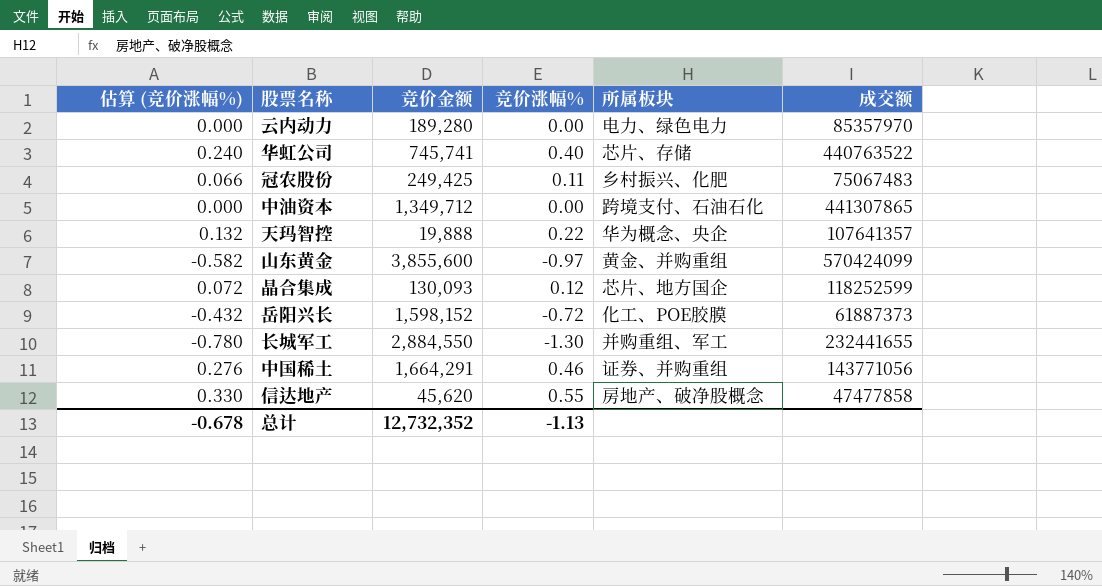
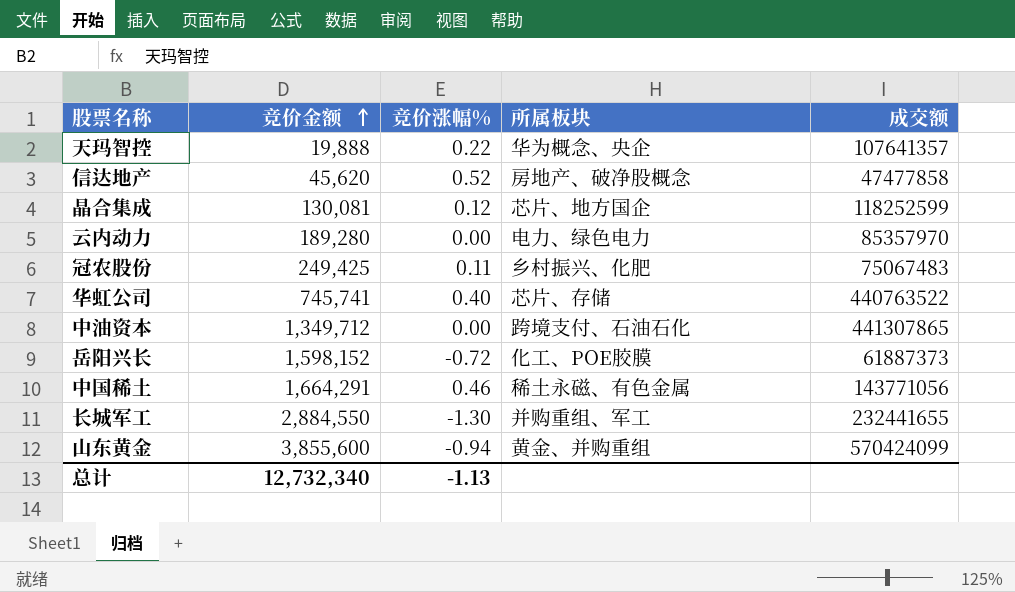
row order: none -> 竞价金额 ascending
column 估算 (竞价涨幅%) | formula: [竞价涨幅%] * 0.6 -> none
信达地产 | 竞价涨幅%: 0.55 -> 0.52
晶合集成 | 竞价金额: 130,093 -> 130,081
中国稀土 | 所属板块: 证券、并购重组 -> 稀土永磁、有色金属
山东黄金 | 竞价涨幅%: -0.97 -> -0.94
总计 | 竞价金额: 12,732,352 -> 12,732,340

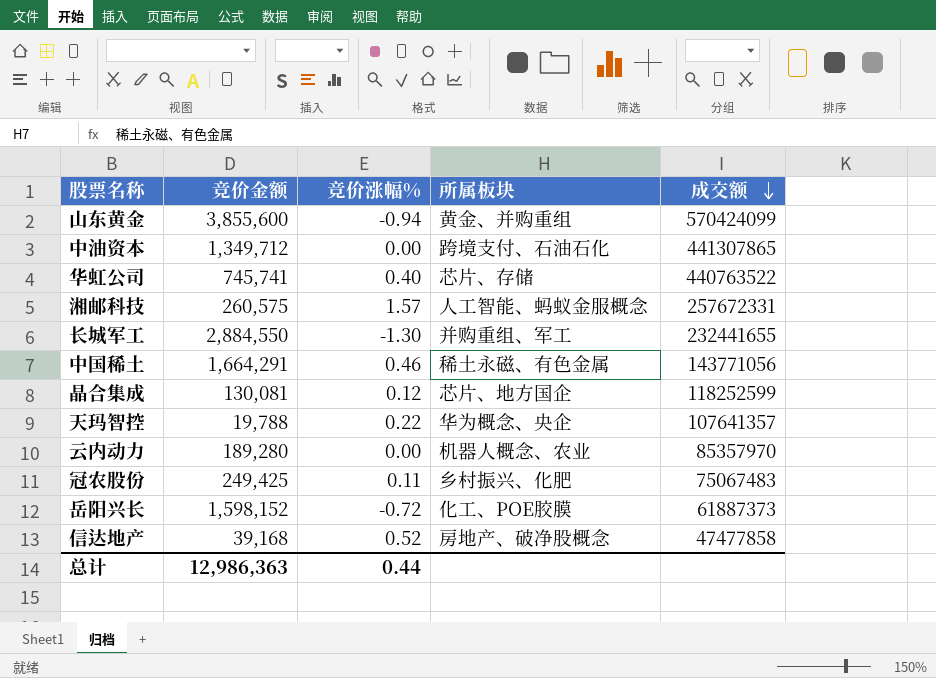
row order: 竞价金额 ascending -> 成交额 descending
row 湘邮科技: none -> 260,575 | 1.57 | 人工智能、蚂蚁金服概念 | 257672331
天玛智控 | 竞价金额: 19,888 -> 19,788
云内动力 | 所属板块: 电力、绿色电力 -> 机器人概念、农业
信达地产 | 竞价金额: 45,620 -> 39,168
总计 | 竞价金额: 12,732,340 -> 12,986,363
总计 | 竞价涨幅%: -1.13 -> 0.44

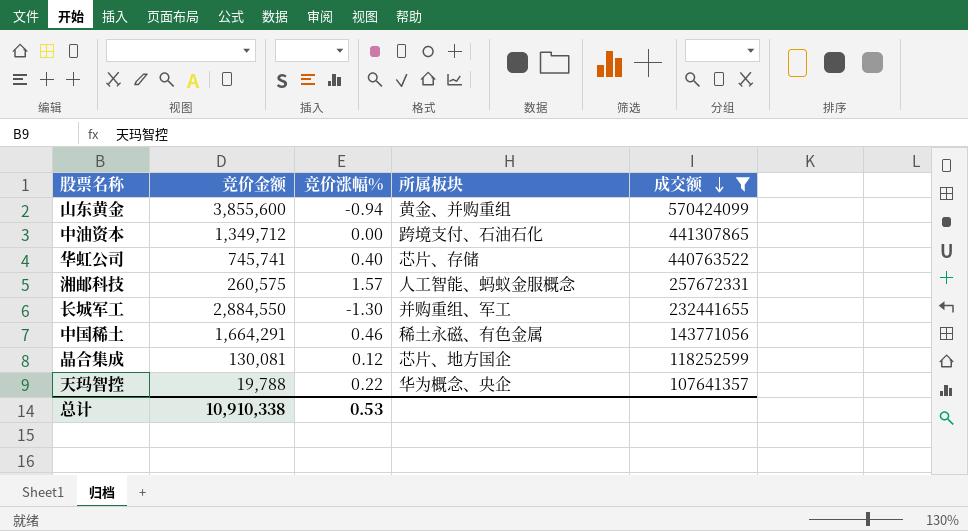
filter: none -> 成交额 >= 107641357
总计 | 竞价金额: 12,986,363 -> 10,910,338
总计 | 竞价涨幅%: 0.44 -> 0.53

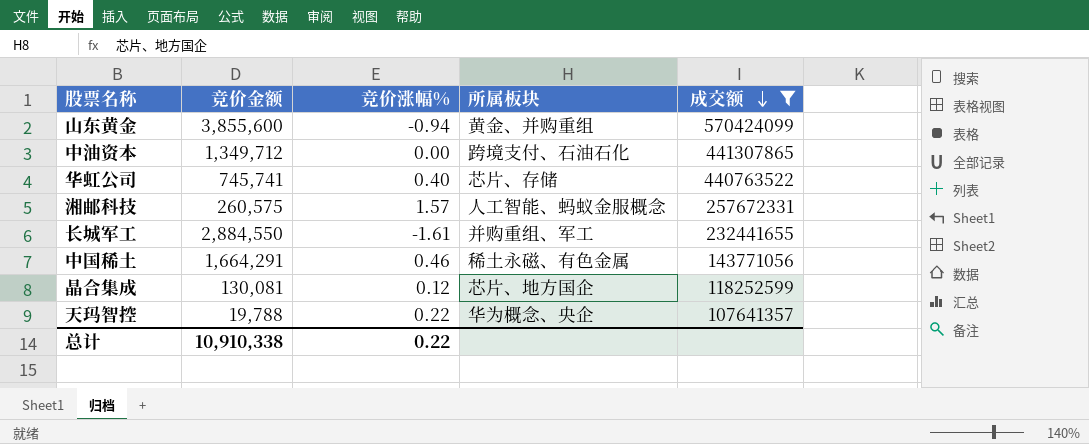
长城军工 | 竞价涨幅%: -1.30 -> -1.61
总计 | 竞价涨幅%: 0.53 -> 0.22

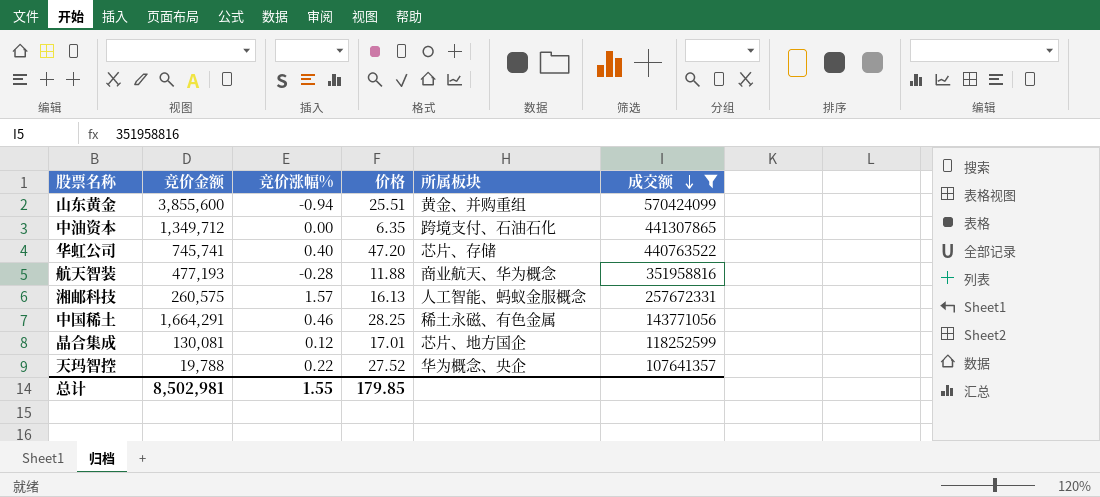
column 价格 | position: none -> 4
row 长城军工: 2,884,550 | -1.61 | 并购重组、军工 | 232441655 -> none
row 航天智装: none -> 477,193 | -0.28 | 11.88 | 商业航天、华为概念 | 351958816
总计 | 竞价金额: 10,910,338 -> 8,502,981
总计 | 竞价涨幅%: 0.22 -> 1.55

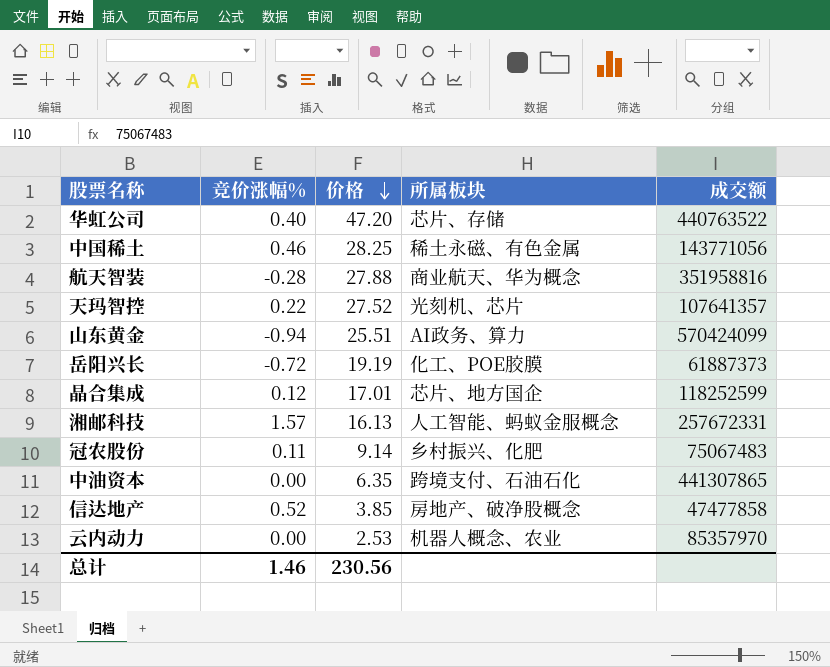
filter: 成交额 >= 107641357 -> none
row order: 成交额 descending -> 价格 descending
column 竞价金额 | position: 2 -> none
航天智装 | 价格: 11.88 -> 27.88
天玛智控 | 所属板块: 华为概念、央企 -> 光刻机、芯片
山东黄金 | 所属板块: 黄金、并购重组 -> AI政务、算力
总计 | 竞价涨幅%: 1.55 -> 1.46
总计 | 价格: 179.85 -> 230.56

